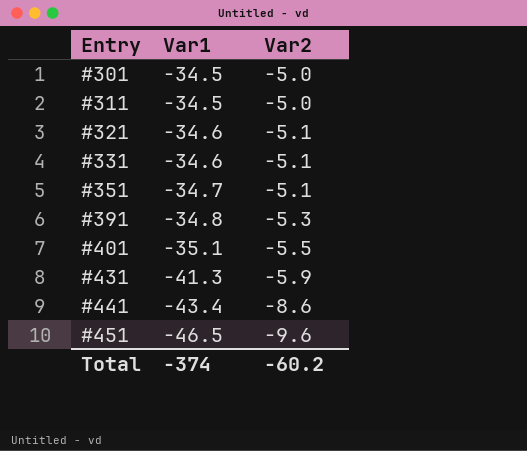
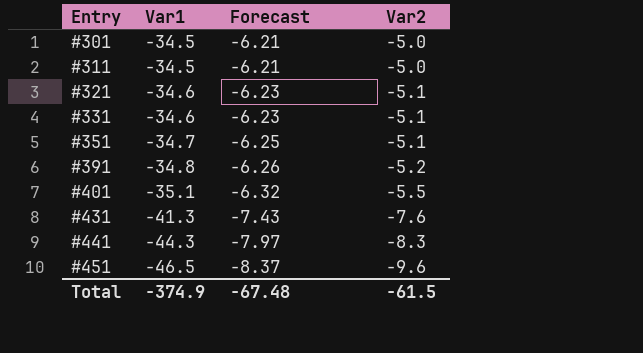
column Forecast | formula: none -> [Var1] * 0.18
#391 | Var2: -5.3 -> -5.2
#431 | Var2: -5.9 -> -7.6
#441 | Var1: -43.4 -> -44.3
#441 | Var2: -8.6 -> -8.3
Total | Var1: -374 -> -374.9
Total | Var2: -60.2 -> -61.5

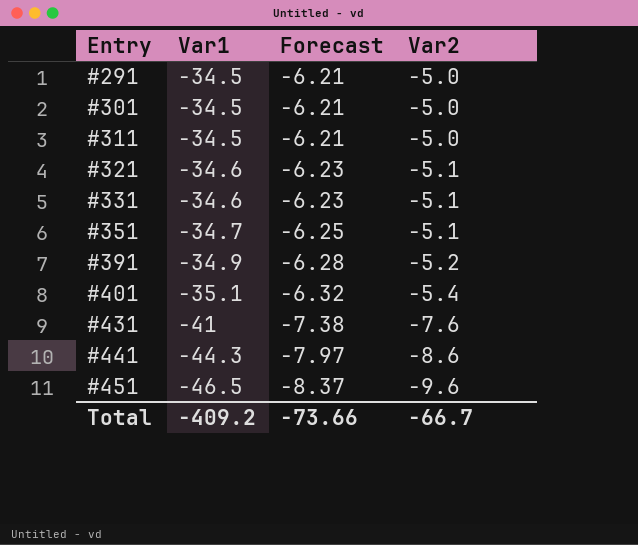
row #291: none -> -34.5 | -6.21 | -5.0
#391 | Var1: -34.8 -> -34.9
#391 | Forecast: -6.26 -> -6.28
#401 | Var2: -5.5 -> -5.4
#431 | Var1: -41.3 -> -41
#431 | Forecast: -7.43 -> -7.38
#441 | Var2: -8.3 -> -8.6
Total | Var1: -374.9 -> -409.2
Total | Forecast: -67.48 -> -73.66
Total | Var2: -61.5 -> -66.7

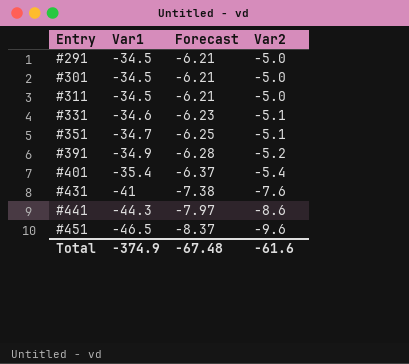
row #321: -34.6 | -6.23 | -5.1 -> none
#401 | Var1: -35.1 -> -35.4
#401 | Forecast: -6.32 -> -6.37
Total | Var1: -409.2 -> -374.9
Total | Forecast: -73.66 -> -67.48
Total | Var2: -66.7 -> -61.6

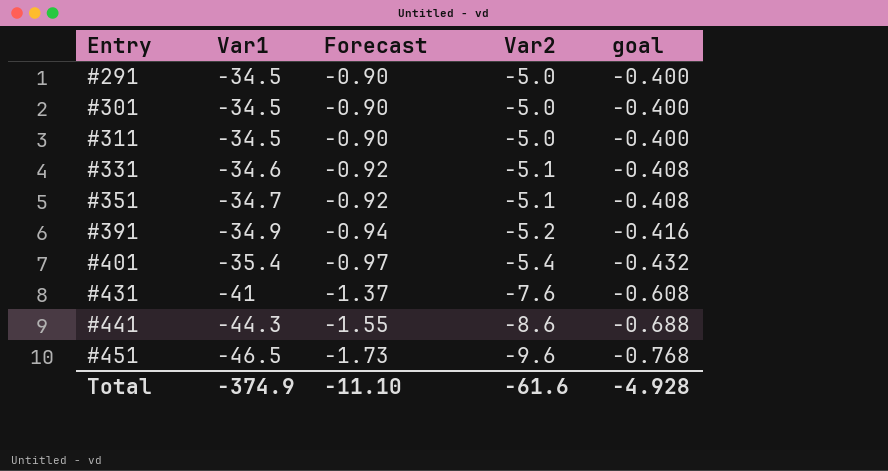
column Forecast | formula: [Var1] * 0.18 -> [Var2] * 0.18
column goal | formula: none -> [Var2] * 0.08
Total | Forecast: -67.48 -> -11.10

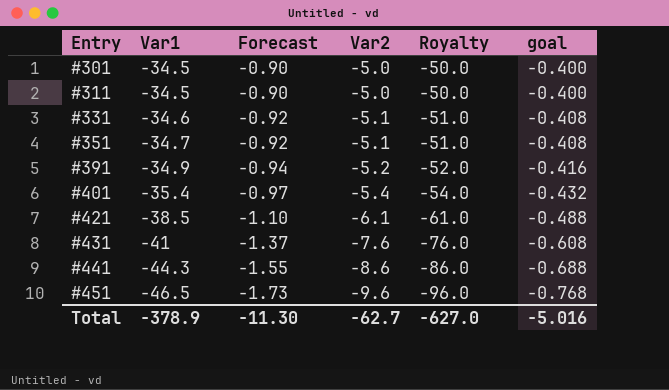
column Royalty | formula: none -> [Var2] * 10
row #291: -34.5 | -0.90 | -5.0 | -0.400 -> none
row #421: none -> -38.5 | -1.10 | -6.1 | -61.0 | -0.488
Total | Var1: -374.9 -> -378.9
Total | Forecast: -11.10 -> -11.30
Total | Var2: -61.6 -> -62.7
Total | goal: -4.928 -> -5.016

